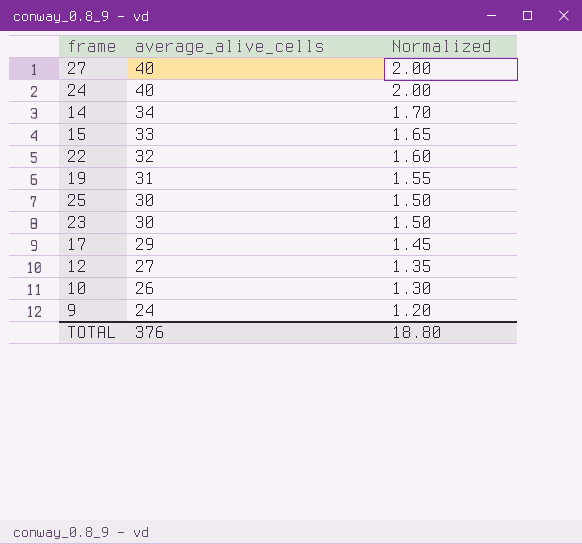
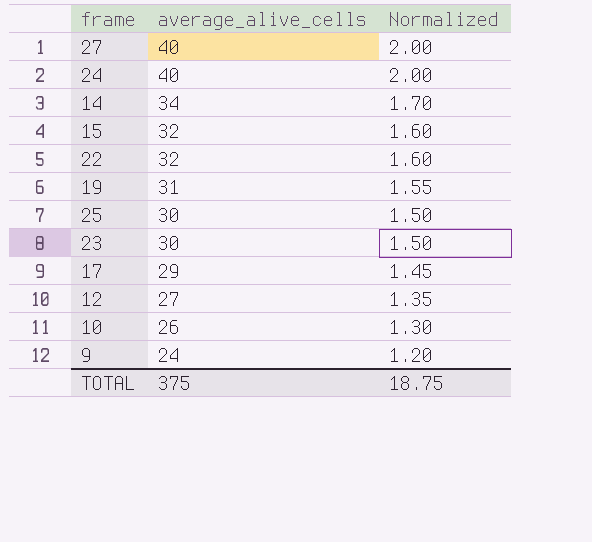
15 | average_alive_cells: 33 -> 32
15 | Normalized: 1.65 -> 1.60
TOTAL | average_alive_cells: 376 -> 375
TOTAL | Normalized: 18.80 -> 18.75

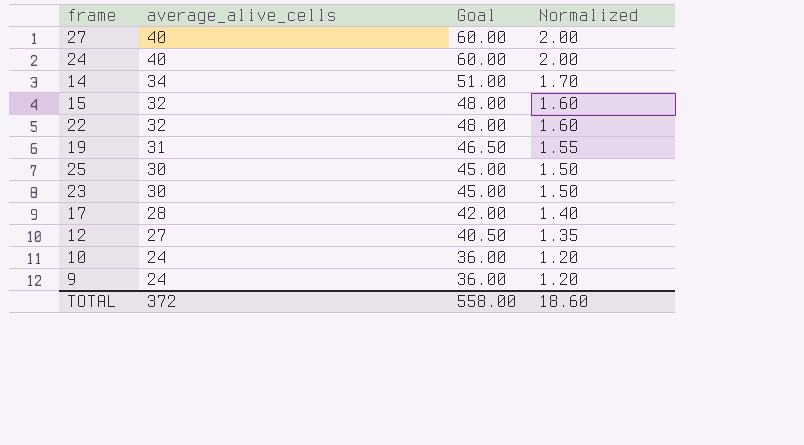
column Goal | formula: none -> [average_alive_cells] * 1.5
17 | average_alive_cells: 29 -> 28
17 | Normalized: 1.45 -> 1.40
10 | average_alive_cells: 26 -> 24
10 | Normalized: 1.30 -> 1.20
TOTAL | average_alive_cells: 375 -> 372
TOTAL | Normalized: 18.75 -> 18.60

